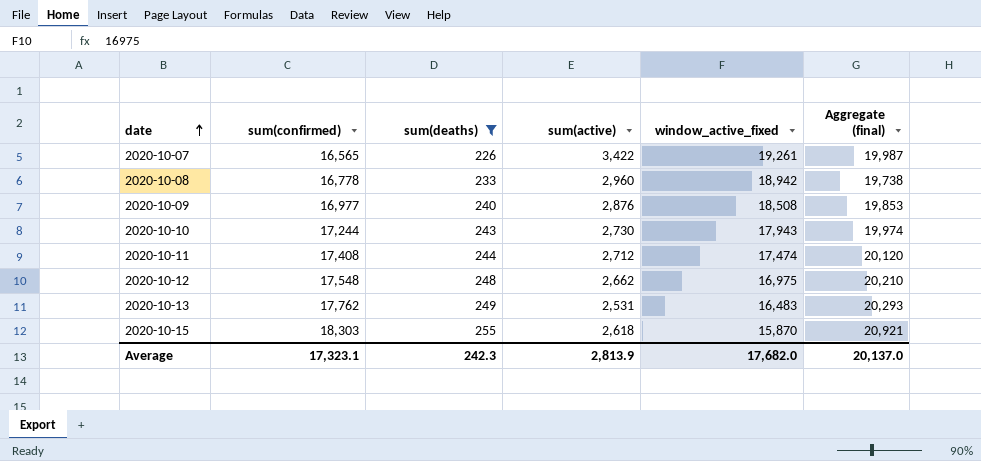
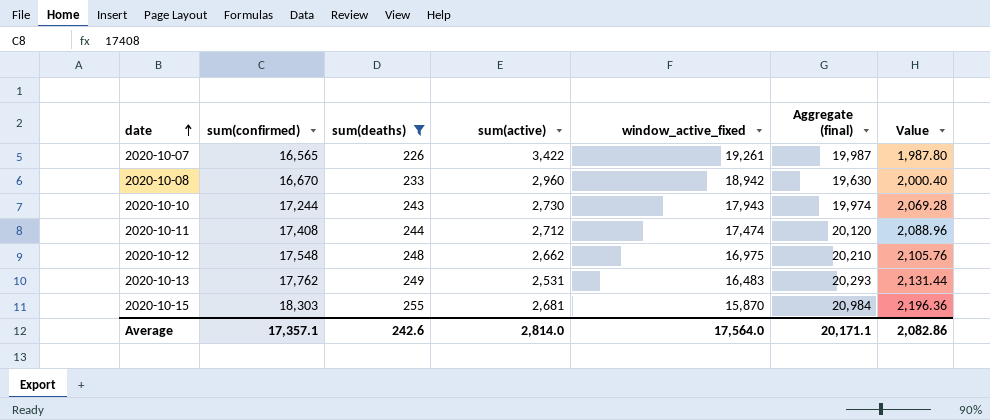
column Value | formula: none -> [sum(confirmed)] * 0.12
row 2020-10-09: 16,977 | 240 | 2,876 | 18,508 | 19,853 -> none
2020-10-08 | sum(confirmed): 16,778 -> 16,670
2020-10-08 | Aggregate (final): 19,738 -> 19,630
2020-10-15 | sum(active): 2,618 -> 2,681
2020-10-15 | Aggregate (final): 20,921 -> 20,984
Average | sum(confirmed): 17,323.1 -> 17,357.1
Average | sum(deaths): 242.3 -> 242.6
Average | sum(active): 2,813.9 -> 2,814.0
Average | window_active_fixed: 17,682.0 -> 17,564.0
Average | Aggregate (final): 20,137.0 -> 20,171.1

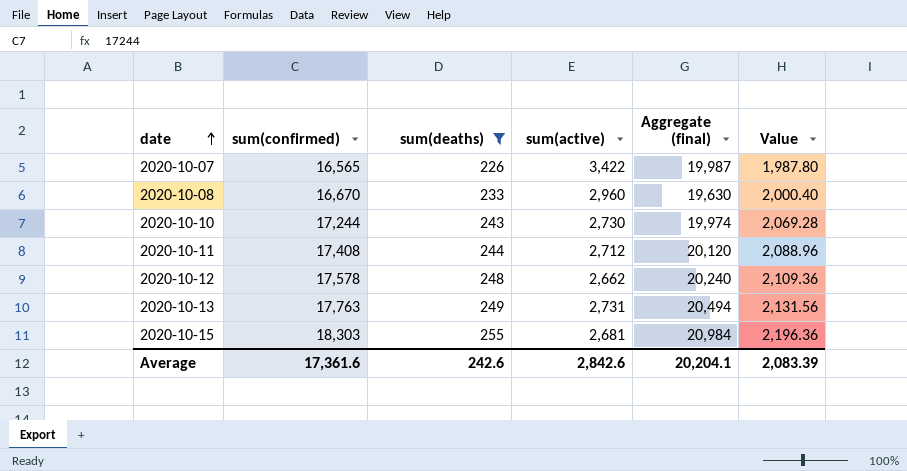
column window_active_fixed | position: 5 -> none
2020-10-12 | sum(confirmed): 17,548 -> 17,578
2020-10-12 | Aggregate (final): 20,210 -> 20,240
2020-10-12 | Value: 2,105.76 -> 2,109.36
2020-10-13 | sum(confirmed): 17,762 -> 17,763
2020-10-13 | sum(active): 2,531 -> 2,731
2020-10-13 | Aggregate (final): 20,293 -> 20,494
2020-10-13 | Value: 2,131.44 -> 2,131.56
Average | sum(confirmed): 17,357.1 -> 17,361.6
Average | sum(active): 2,814.0 -> 2,842.6
Average | Aggregate (final): 20,171.1 -> 20,204.1
Average | Value: 2,082.86 -> 2,083.39

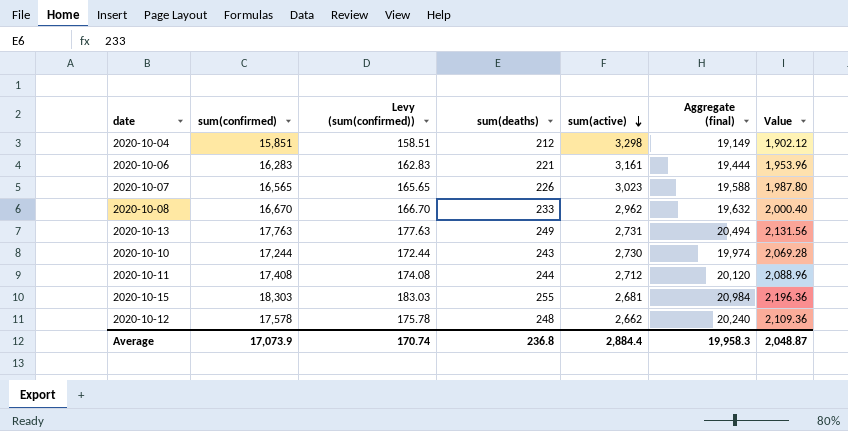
filter: sum(deaths) >= 226 -> none
row order: date ascending -> sum(active) descending
column Levy (sum(confirmed)) | formula: none -> [sum(confirmed)] * 0.01
2020-10-07 | sum(active): 3,422 -> 3,023
2020-10-07 | Aggregate (final): 19,987 -> 19,588
2020-10-08 | sum(active): 2,960 -> 2,962
2020-10-08 | Aggregate (final): 19,630 -> 19,632
Average | sum(confirmed): 17,361.6 -> 17,073.9
Average | sum(deaths): 242.6 -> 236.8
Average | sum(active): 2,842.6 -> 2,884.4
Average | Aggregate (final): 20,204.1 -> 19,958.3
Average | Value: 2,083.39 -> 2,048.87

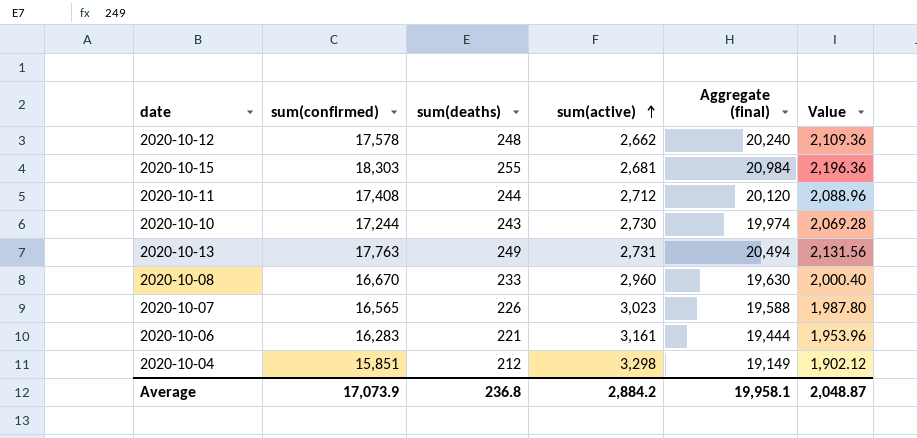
row order: sum(active) descending -> sum(active) ascending
column Levy (sum(confirmed)) | formula: [sum(confirmed)] * 0.01 -> none
2020-10-08 | sum(active): 2,962 -> 2,960
2020-10-08 | Aggregate (final): 19,632 -> 19,630
Average | sum(active): 2,884.4 -> 2,884.2
Average | Aggregate (final): 19,958.3 -> 19,958.1

